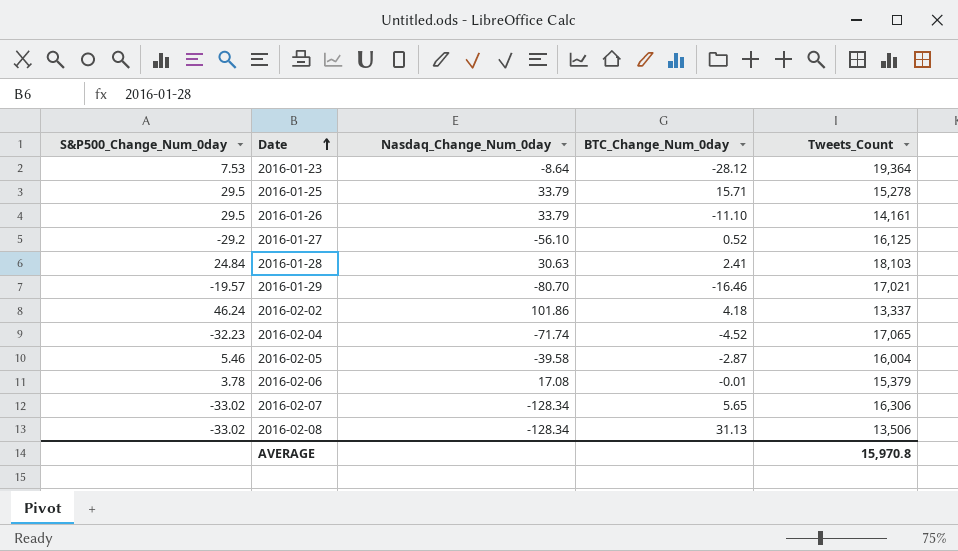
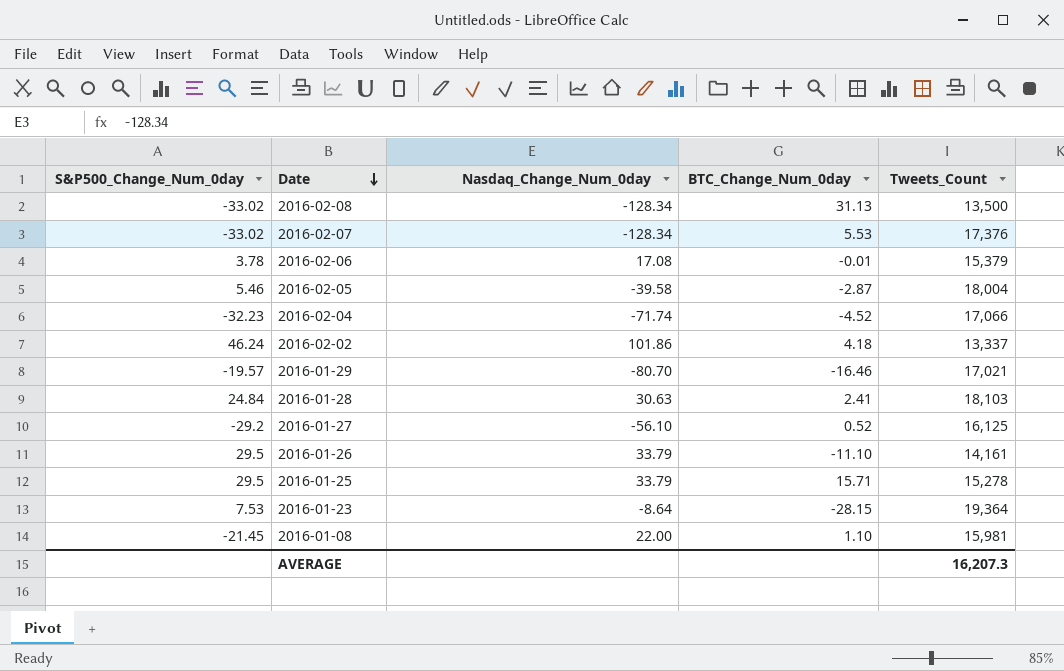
row order: Date ascending -> Date descending
2016-02-08 | Tweets_Count: 13,506 -> 13,500
2016-02-07 | BTC_Change_Num_0day: 5.65 -> 5.53
2016-02-07 | Tweets_Count: 16,306 -> 17,376
2016-02-05 | Tweets_Count: 16,004 -> 18,004
2016-02-04 | Tweets_Count: 17,065 -> 17,066
2016-01-23 | BTC_Change_Num_0day: -28.12 -> -28.15
row 2016-01-08: none -> -21.45 | 22.00 | 1.10 | 15,981
AVERAGE | Tweets_Count: 15,970.8 -> 16,207.3

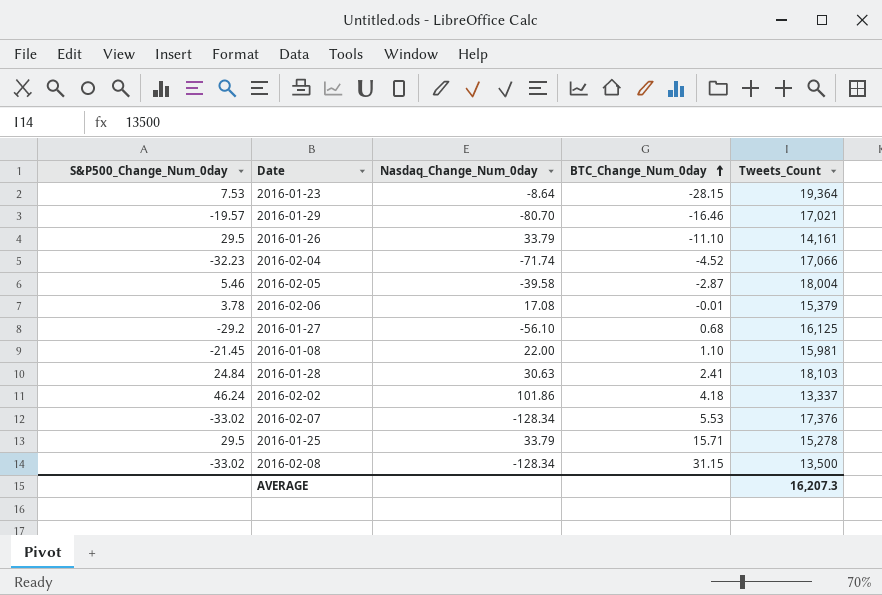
row order: Date descending -> BTC_Change_Num_0day ascending
2016-01-27 | BTC_Change_Num_0day: 0.52 -> 0.68
2016-02-08 | BTC_Change_Num_0day: 31.13 -> 31.15

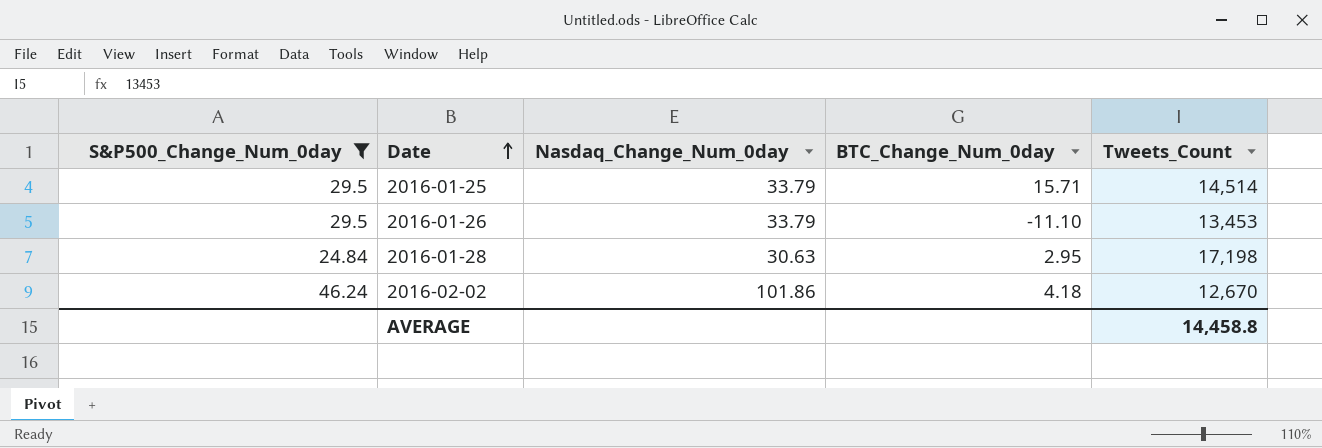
filter: none -> S&P500_Change_Num_0day >= 24.84
row order: BTC_Change_Num_0day ascending -> Date ascending
2016-01-25 | Tweets_Count: 15,278 -> 14,514
2016-01-26 | Tweets_Count: 14,161 -> 13,453
2016-01-28 | BTC_Change_Num_0day: 2.41 -> 2.95
2016-01-28 | Tweets_Count: 18,103 -> 17,198
2016-02-02 | Tweets_Count: 13,337 -> 12,670
AVERAGE | Tweets_Count: 16,207.3 -> 14,458.8

